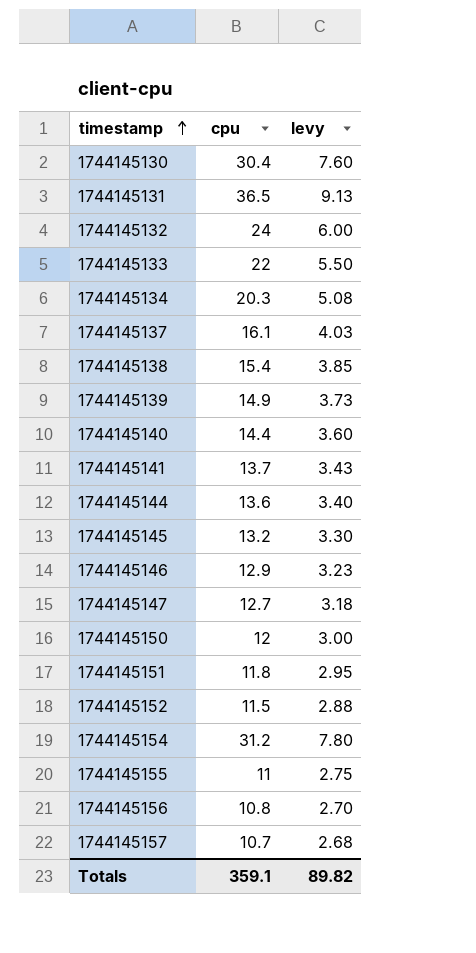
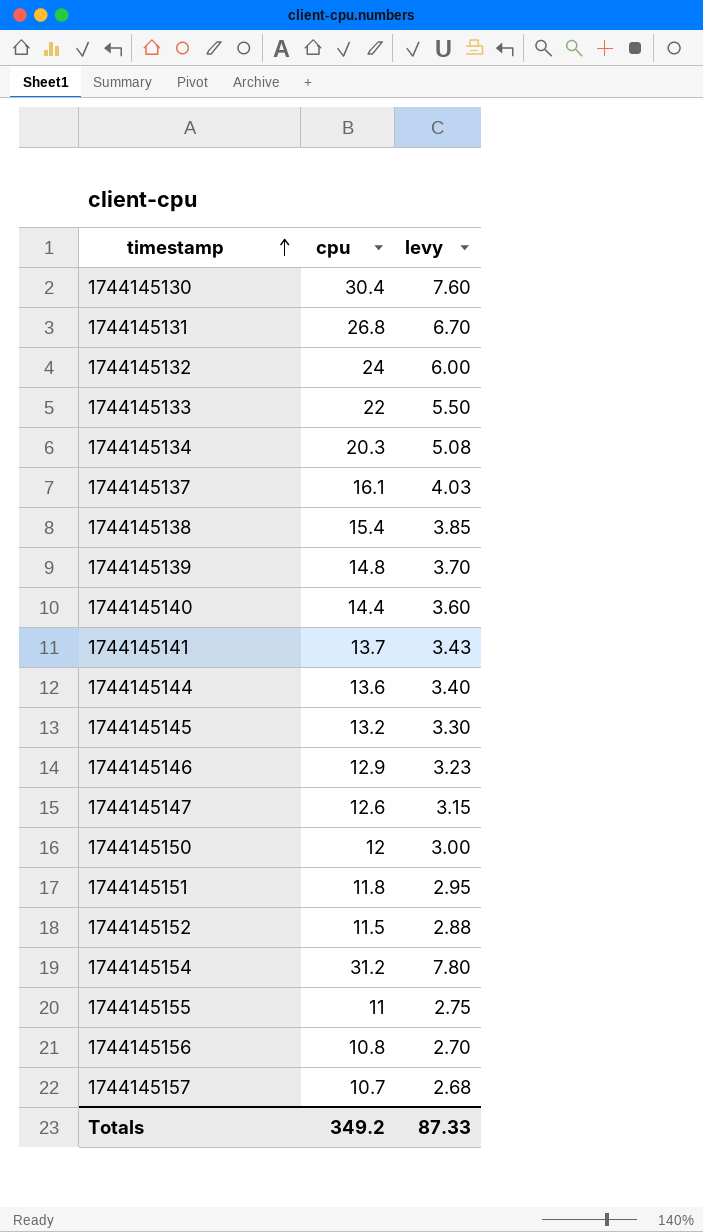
1744145131 | cpu: 36.5 -> 26.8
1744145131 | levy: 9.13 -> 6.70
1744145139 | cpu: 14.9 -> 14.8
1744145139 | levy: 3.73 -> 3.70
1744145147 | cpu: 12.7 -> 12.6
1744145147 | levy: 3.18 -> 3.15
Totals | cpu: 359.1 -> 349.2
Totals | levy: 89.82 -> 87.33

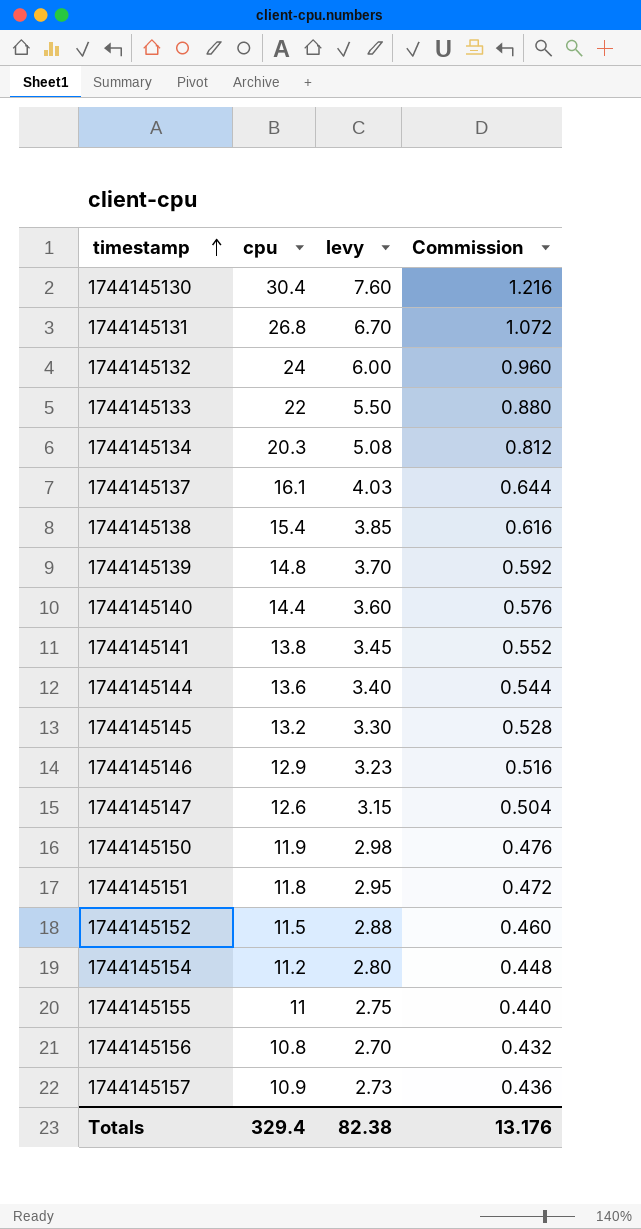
column Commission | formula: none -> [cpu] * 0.04
1744145141 | cpu: 13.7 -> 13.8
1744145141 | levy: 3.43 -> 3.45
1744145150 | cpu: 12 -> 11.9
1744145150 | levy: 3.00 -> 2.98
1744145154 | cpu: 31.2 -> 11.2
1744145154 | levy: 7.80 -> 2.80
1744145157 | cpu: 10.7 -> 10.9
1744145157 | levy: 2.68 -> 2.73
Totals | cpu: 349.2 -> 329.4
Totals | levy: 87.33 -> 82.38

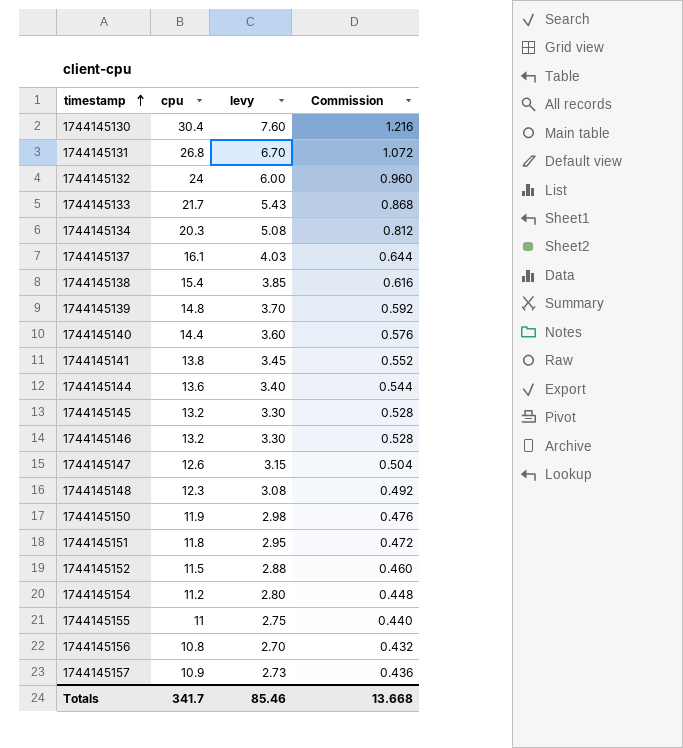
1744145133 | cpu: 22 -> 21.7
1744145133 | levy: 5.50 -> 5.43
1744145133 | Commission: 0.880 -> 0.868
1744145146 | cpu: 12.9 -> 13.2
1744145146 | levy: 3.23 -> 3.30
1744145146 | Commission: 0.516 -> 0.528
row 1744145148: none -> 12.3 | 3.08 | 0.492
Totals | cpu: 329.4 -> 341.7
Totals | levy: 82.38 -> 85.46
Totals | Commission: 13.176 -> 13.668

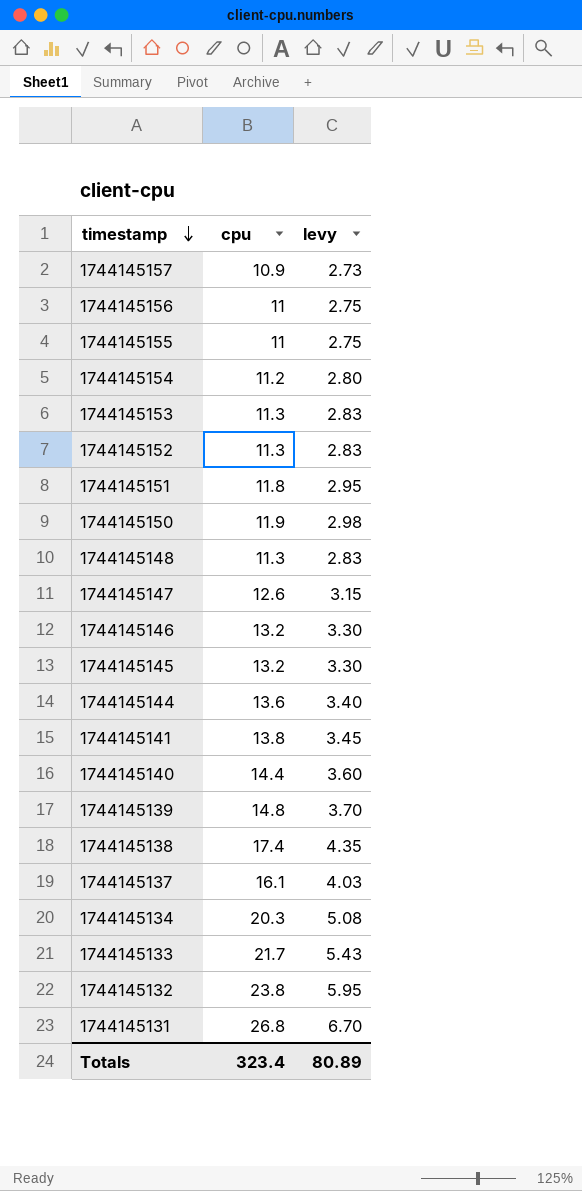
row order: timestamp ascending -> timestamp descending
column Commission | formula: [cpu] * 0.04 -> none
row 1744145130: 30.4 | 7.60 | 1.216 -> none
1744145156 | cpu: 10.8 -> 11
1744145156 | levy: 2.70 -> 2.75
row 1744145153: none -> 11.3 | 2.83
1744145152 | cpu: 11.5 -> 11.3
1744145152 | levy: 2.88 -> 2.83
1744145148 | cpu: 12.3 -> 11.3
1744145148 | levy: 3.08 -> 2.83
1744145138 | cpu: 15.4 -> 17.4
1744145138 | levy: 3.85 -> 4.35
1744145132 | cpu: 24 -> 23.8
1744145132 | levy: 6.00 -> 5.95
Totals | cpu: 341.7 -> 323.4
Totals | levy: 85.46 -> 80.89

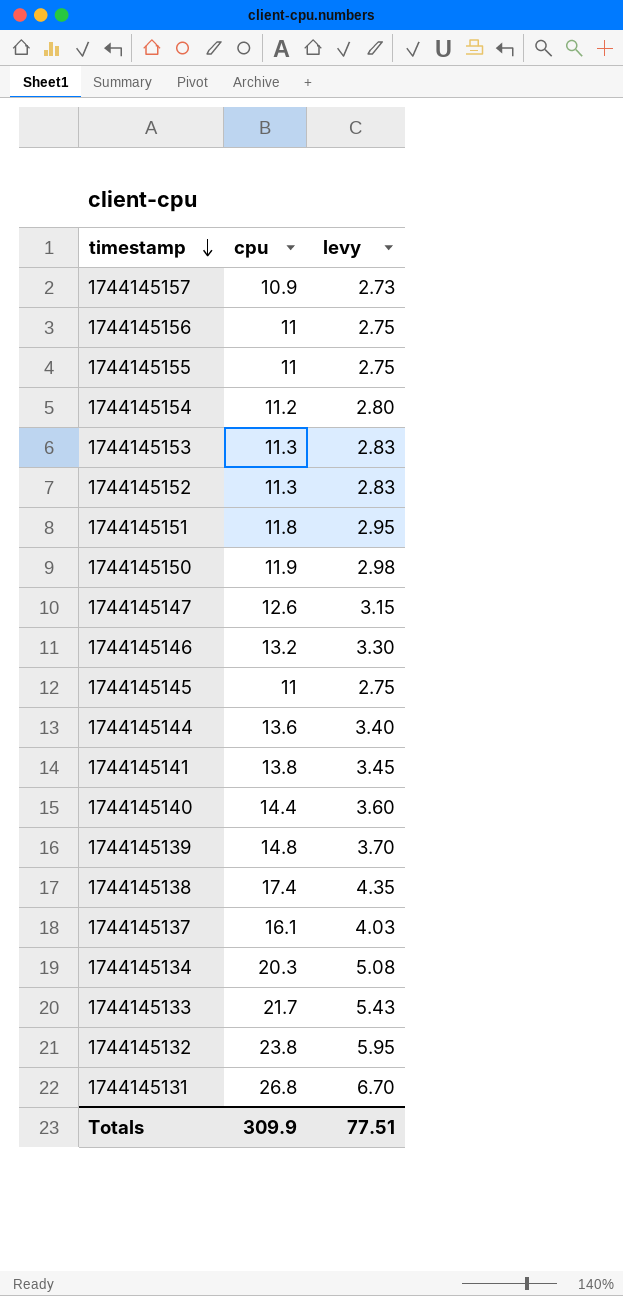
row 1744145148: 11.3 | 2.83 -> none
1744145145 | cpu: 13.2 -> 11
1744145145 | levy: 3.30 -> 2.75
Totals | cpu: 323.4 -> 309.9
Totals | levy: 80.89 -> 77.51

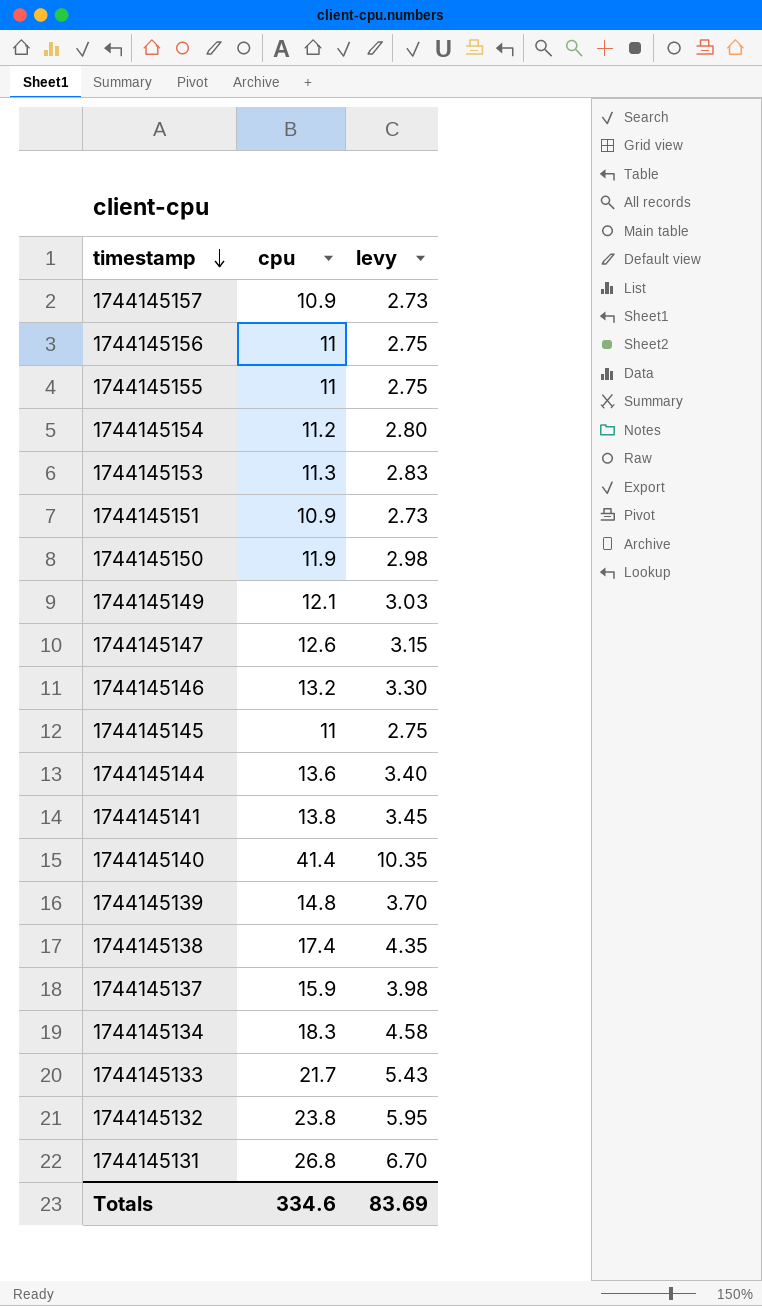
row 1744145152: 11.3 | 2.83 -> none
1744145151 | cpu: 11.8 -> 10.9
1744145151 | levy: 2.95 -> 2.73
row 1744145149: none -> 12.1 | 3.03
1744145140 | cpu: 14.4 -> 41.4
1744145140 | levy: 3.60 -> 10.35
1744145137 | cpu: 16.1 -> 15.9
1744145137 | levy: 4.03 -> 3.98
1744145134 | cpu: 20.3 -> 18.3
1744145134 | levy: 5.08 -> 4.58
Totals | cpu: 309.9 -> 334.6
Totals | levy: 77.51 -> 83.69

